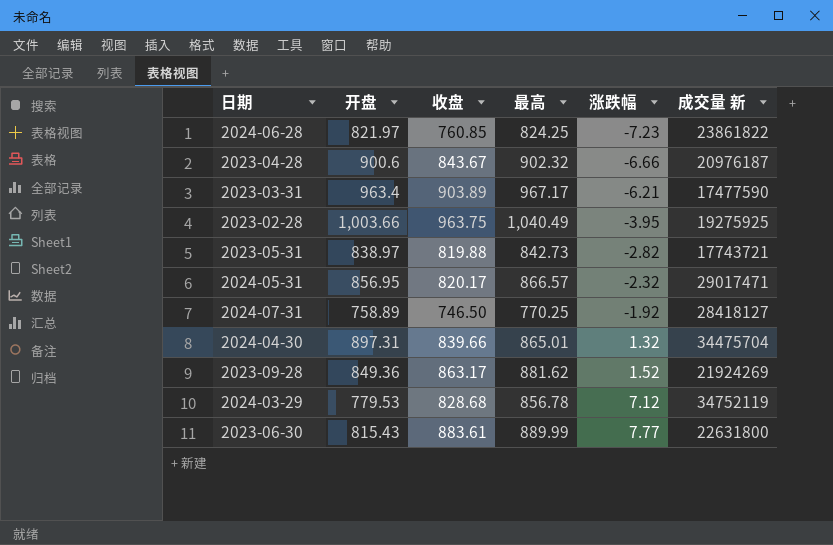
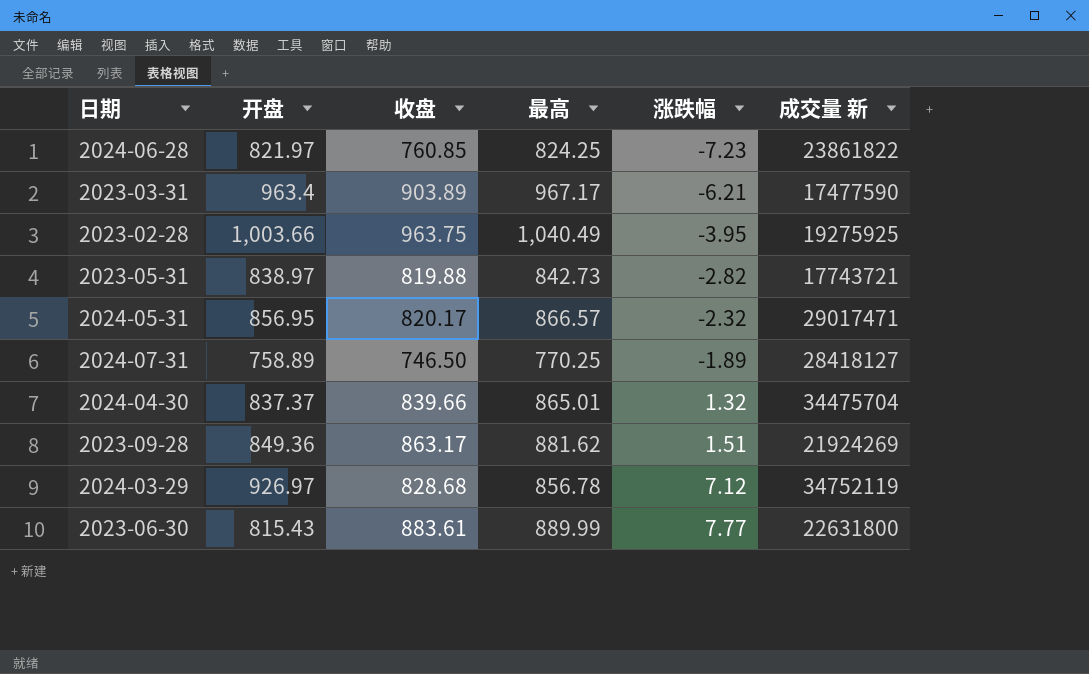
row 2023-04-28: 900.6 | 843.67 | 902.32 | -6.66 | 20976187 -> none
2024-07-31 | 涨跌幅: -1.92 -> -1.89
2024-04-30 | 开盘: 897.31 -> 837.37
2023-09-28 | 涨跌幅: 1.52 -> 1.51
2024-03-29 | 开盘: 779.53 -> 926.97

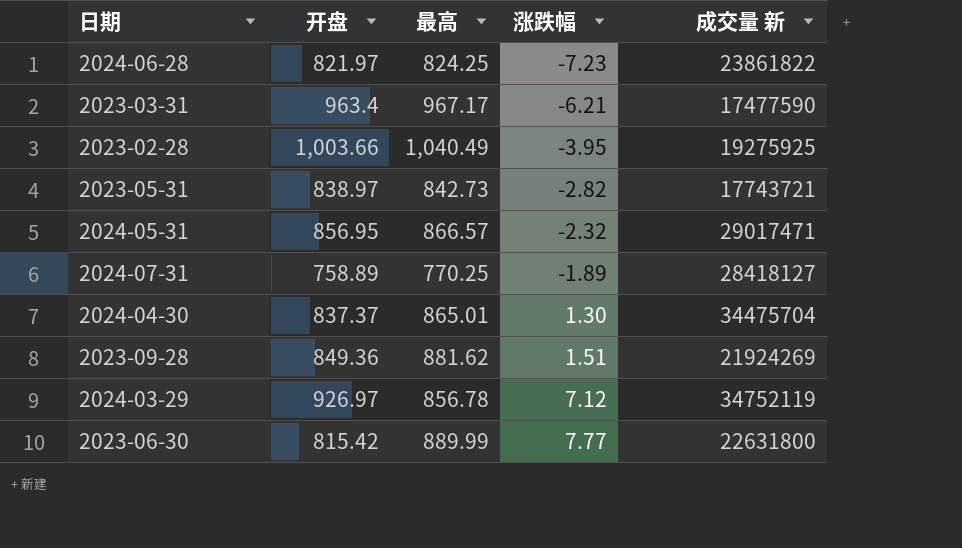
column 收盘 | position: 3 -> none
2024-04-30 | 涨跌幅: 1.32 -> 1.30
2023-06-30 | 开盘: 815.43 -> 815.42

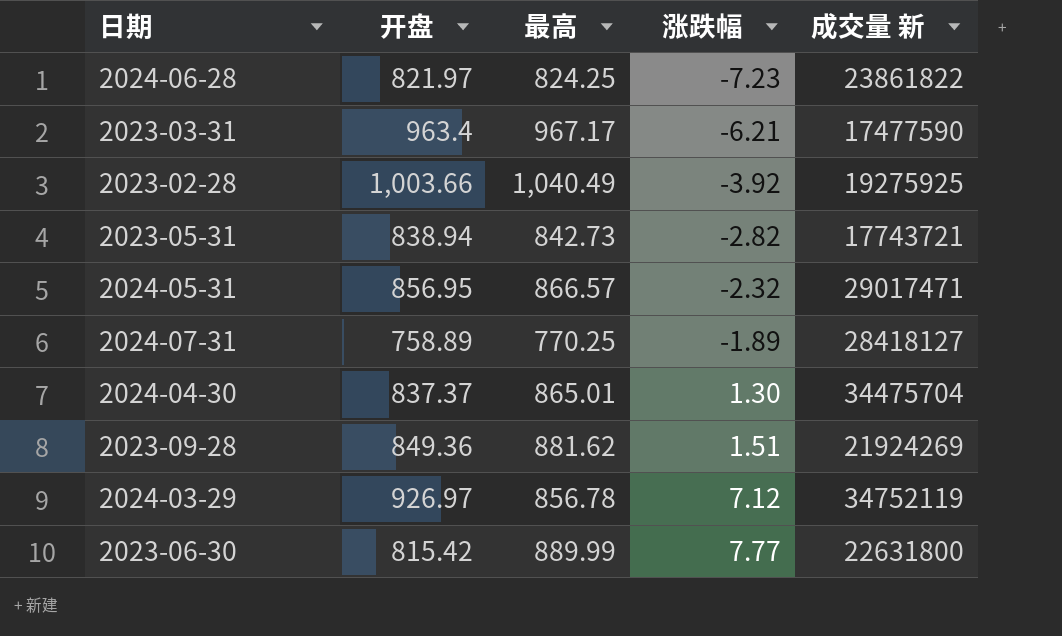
2023-02-28 | 涨跌幅: -3.95 -> -3.92
2023-05-31 | 开盘: 838.97 -> 838.94

